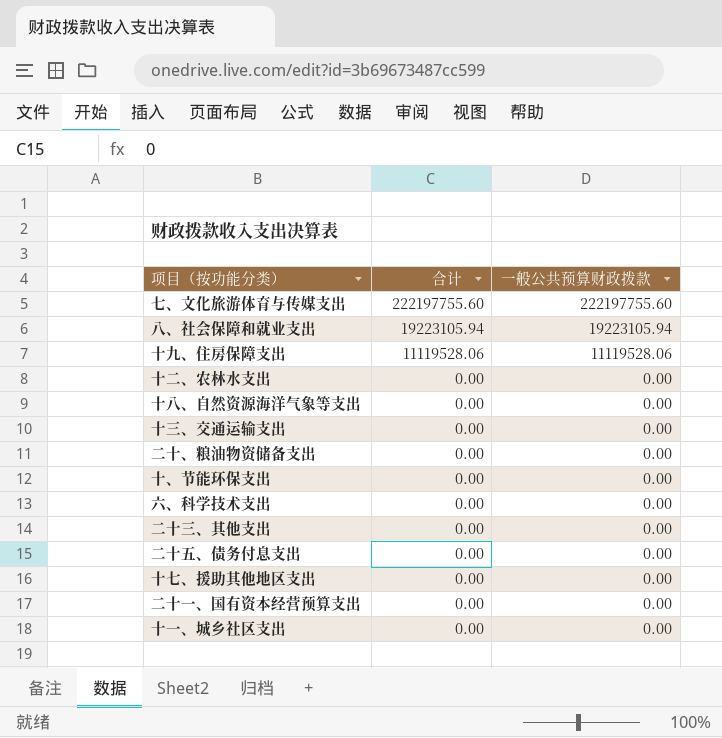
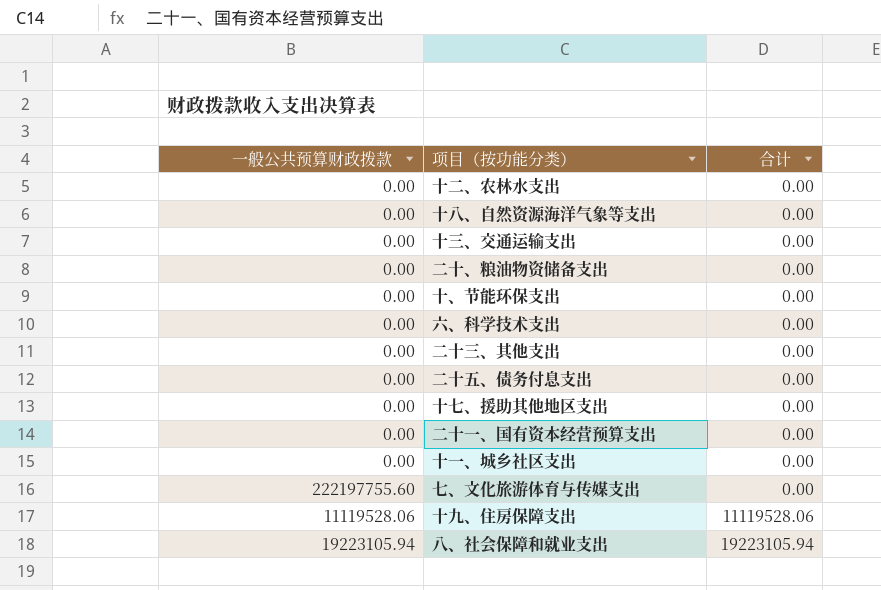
row order: 合计 descending -> 合计 ascending
column 一般公共预算财政拨款 | position: 3 -> 1
七、文化旅游体育与传媒支出 | 合计: 222197755.60 -> 0.00

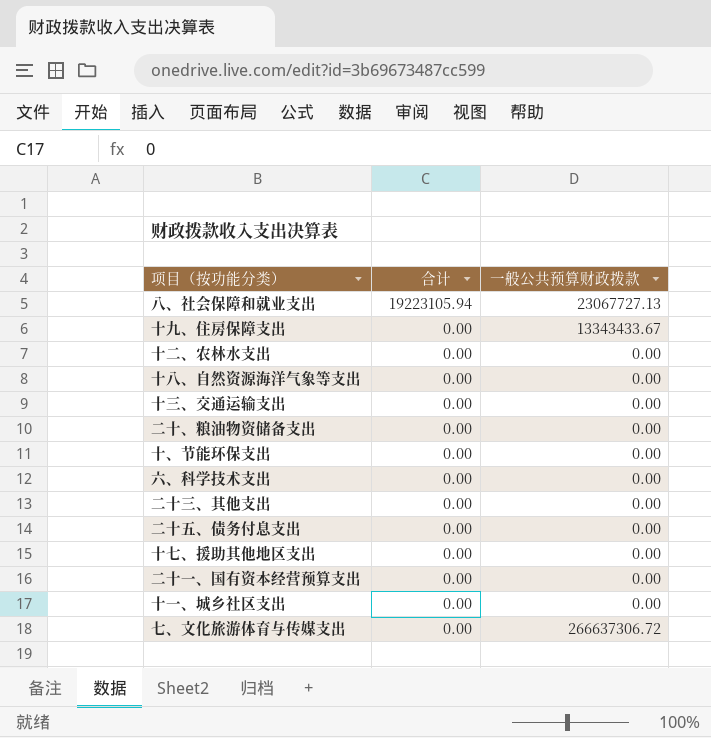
row order: 合计 ascending -> 合计 descending
column 一般公共预算财政拨款 | position: 1 -> 3
八、社会保障和就业支出 | 一般公共预算财政拨款: 19223105.94 -> 23067727.13
十九、住房保障支出 | 合计: 11119528.06 -> 0.00
十九、住房保障支出 | 一般公共预算财政拨款: 11119528.06 -> 13343433.67
七、文化旅游体育与传媒支出 | 一般公共预算财政拨款: 222197755.60 -> 266637306.72

